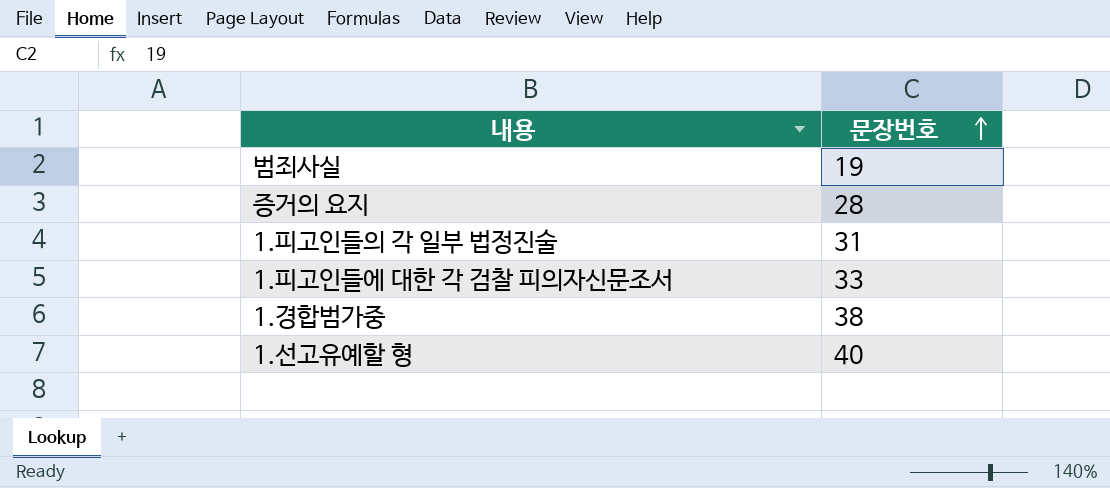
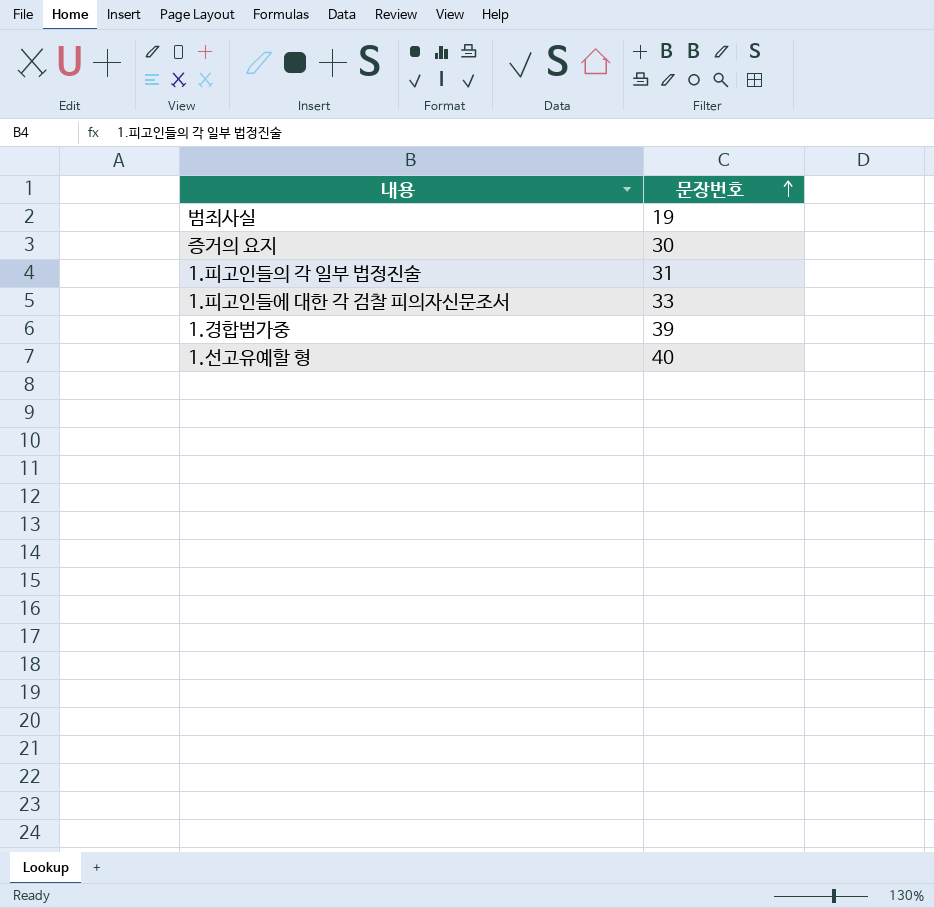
증거의 요지 | 문장번호: 28 -> 30
1.경합범가중 | 문장번호: 38 -> 39

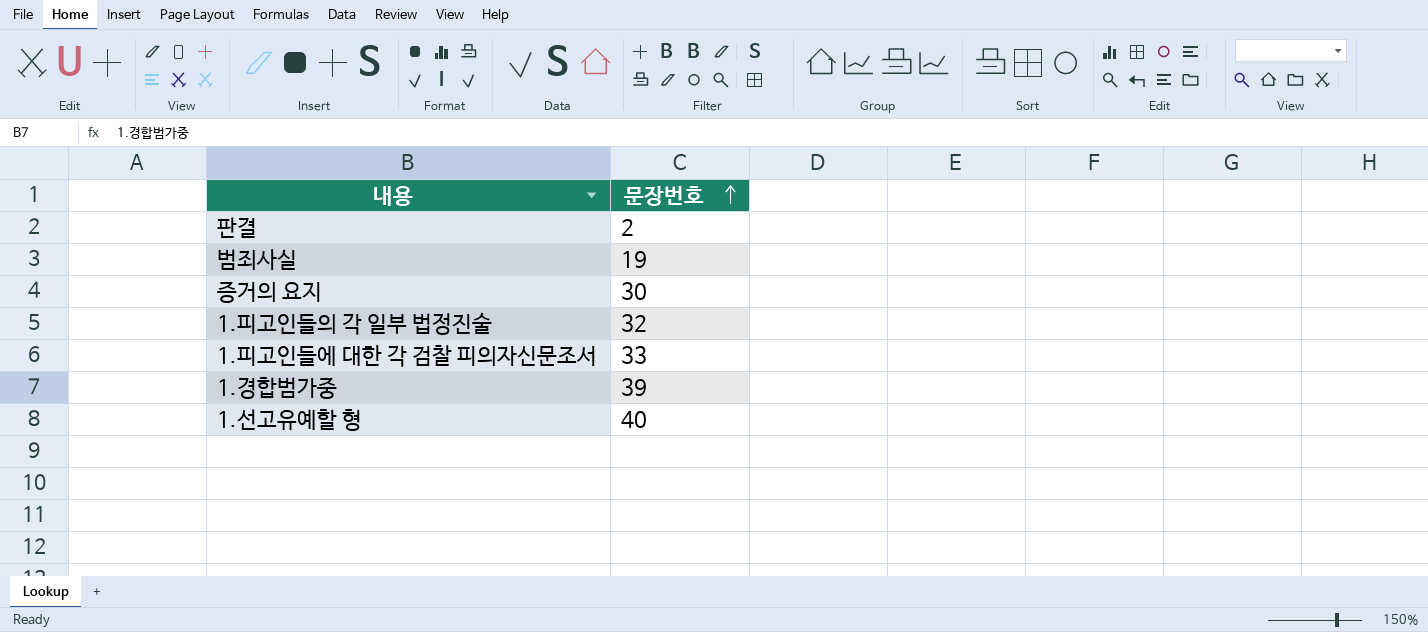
row 판결: none -> 2
1.피고인들의 각 일부 법정진술 | 문장번호: 31 -> 32

